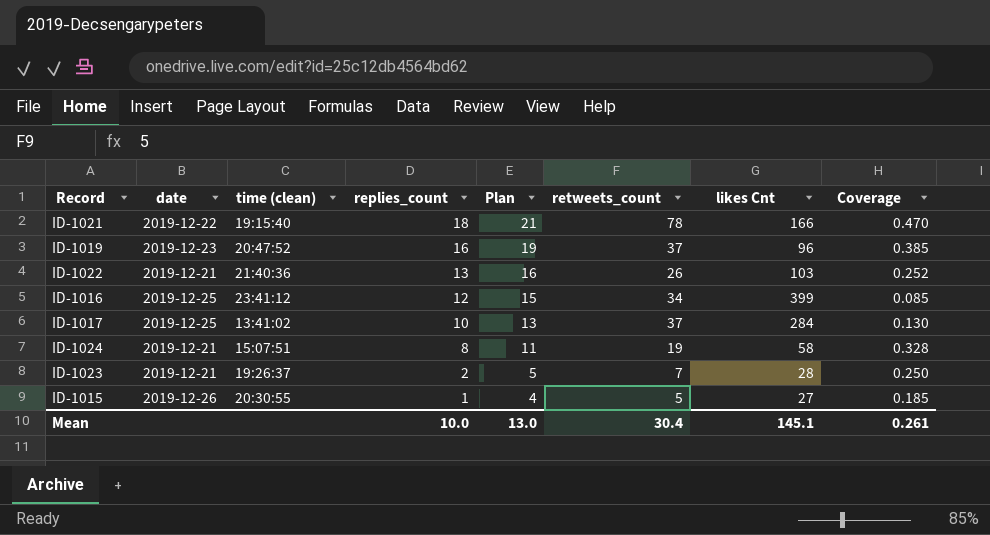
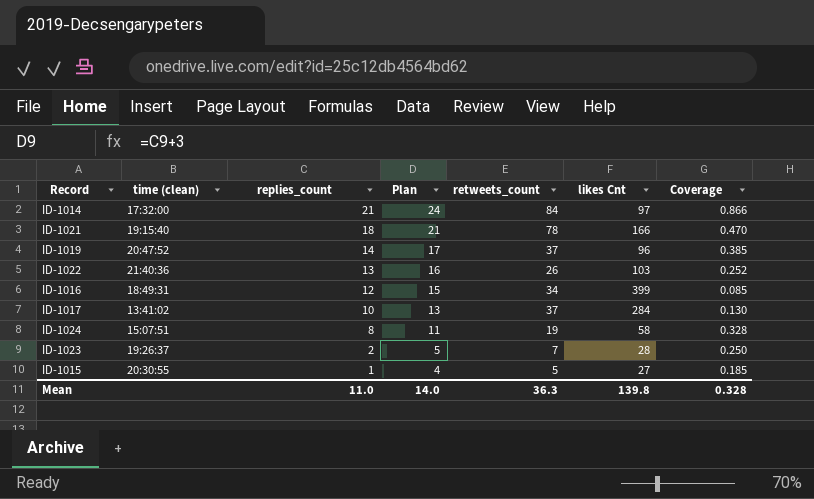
column date | position: 2 -> none
row ID-1014: none -> 17:32:00 | 21 | 24 | 84 | 97 | 0.866
ID-1019 | replies_count: 16 -> 14
ID-1019 | Plan: 19 -> 17
ID-1016 | time (clean): 23:41:12 -> 18:49:31
Mean | replies_count: 10.0 -> 11.0
Mean | Plan: 13.0 -> 14.0
Mean | retweets_count: 30.4 -> 36.3
Mean | likes Cnt: 145.1 -> 139.8
Mean | Coverage: 0.261 -> 0.328

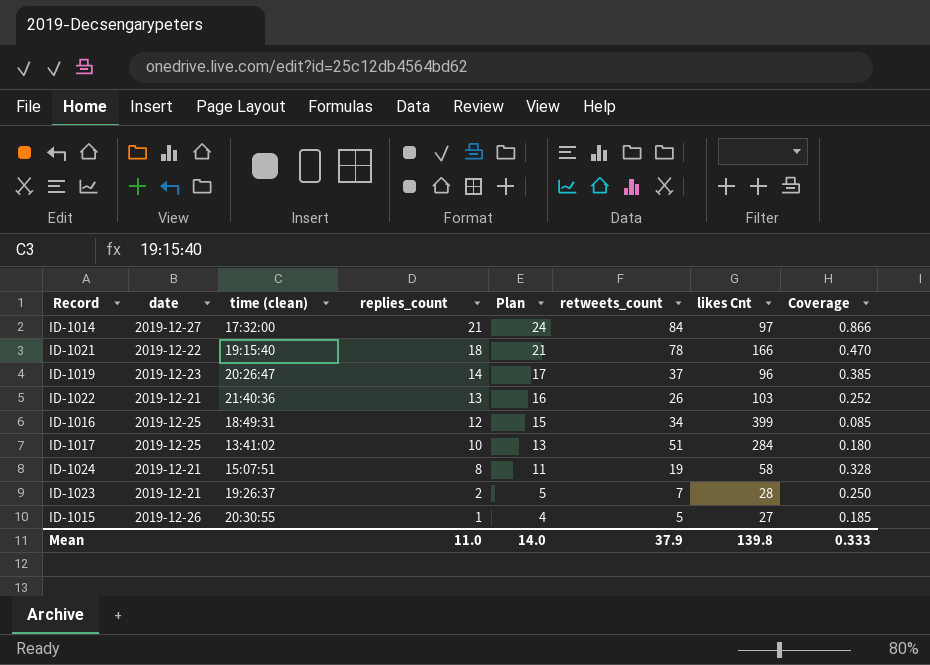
column date | position: none -> 2
ID-1019 | time (clean): 20:47:52 -> 20:26:47
ID-1017 | retweets_count: 37 -> 51
ID-1017 | Coverage: 0.130 -> 0.180
Mean | retweets_count: 36.3 -> 37.9
Mean | Coverage: 0.328 -> 0.333

